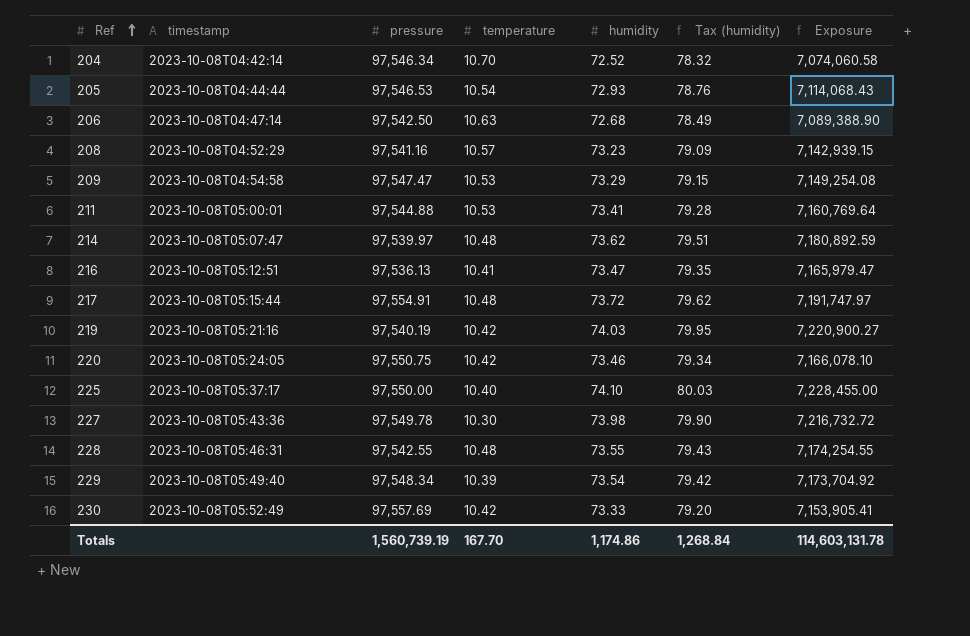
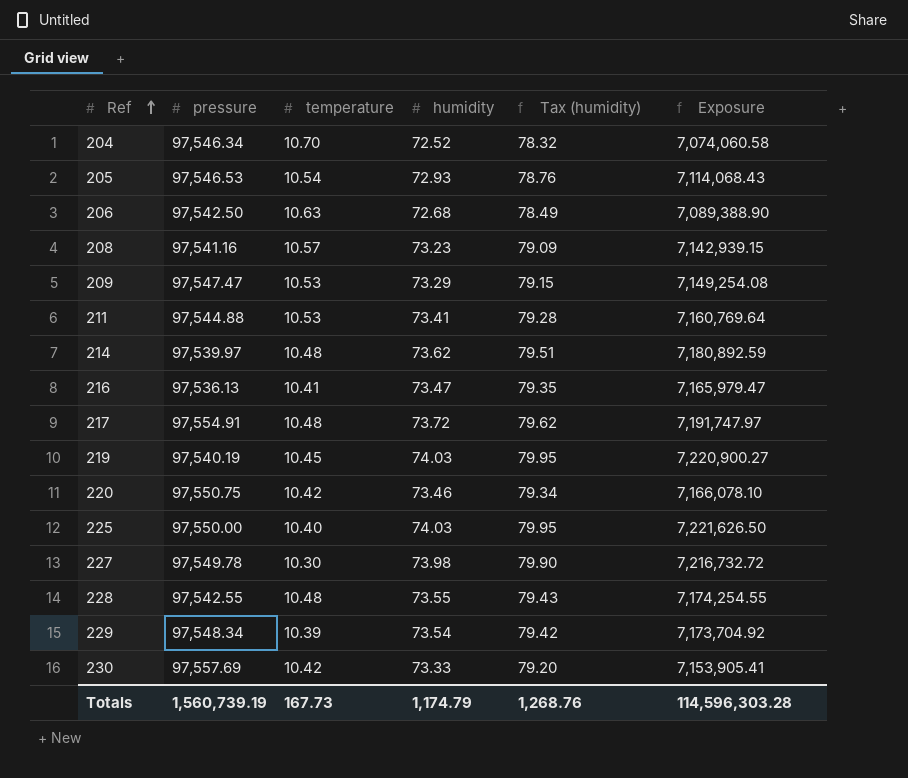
column timestamp | position: 2 -> none
219 | temperature: 10.42 -> 10.45
225 | humidity: 74.10 -> 74.03
225 | Tax (humidity): 80.03 -> 79.95
225 | Exposure: 7,228,455.00 -> 7,221,626.50
Totals | temperature: 167.70 -> 167.73
Totals | humidity: 1,174.86 -> 1,174.79
Totals | Tax (humidity): 1,268.84 -> 1,268.76
Totals | Exposure: 114,603,131.78 -> 114,596,303.28

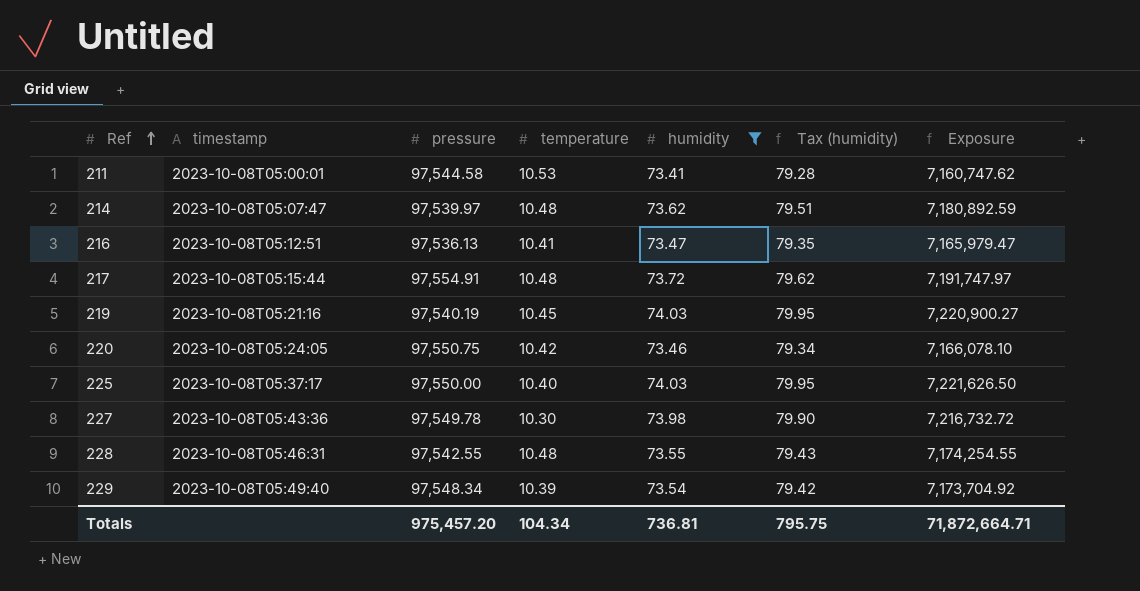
filter: none -> humidity >= 73.41
column timestamp | position: none -> 2
211 | pressure: 97,544.88 -> 97,544.58
211 | Exposure: 7,160,769.64 -> 7,160,747.62
Totals | pressure: 1,560,739.19 -> 975,457.20
Totals | temperature: 167.73 -> 104.34
Totals | humidity: 1,174.79 -> 736.81
Totals | Tax (humidity): 1,268.76 -> 795.75
Totals | Exposure: 114,596,303.28 -> 71,872,664.71

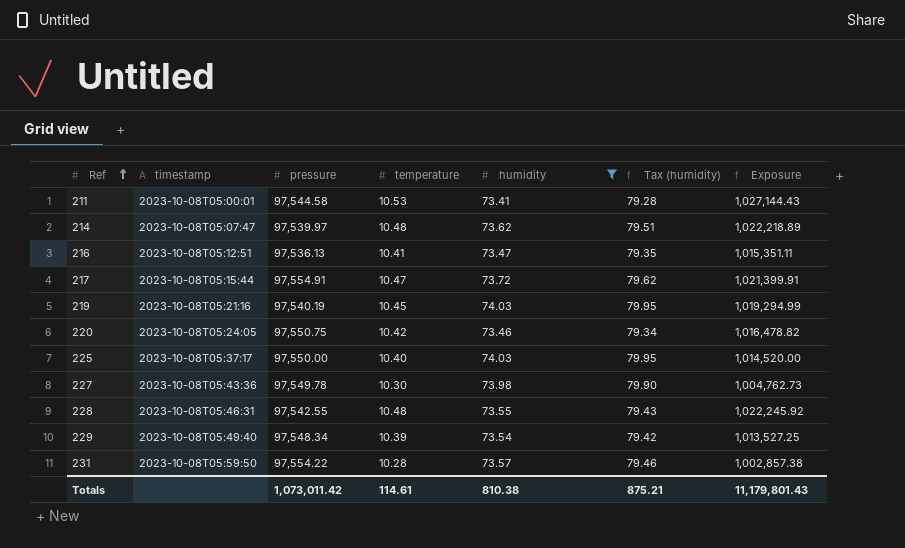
column Exposure | formula: [pressure] * [humidity] -> [pressure] * [temperature]
217 | temperature: 10.48 -> 10.47
row 231: none -> 2023-10-08T05:59:50 | 97,554.22 | 10.28 | 73.57 | 79.46 | 1,002,857.38
Totals | pressure: 975,457.20 -> 1,073,011.42
Totals | temperature: 104.34 -> 114.61
Totals | humidity: 736.81 -> 810.38
Totals | Tax (humidity): 795.75 -> 875.21
Totals | Exposure: 71,872,664.71 -> 11,179,801.43

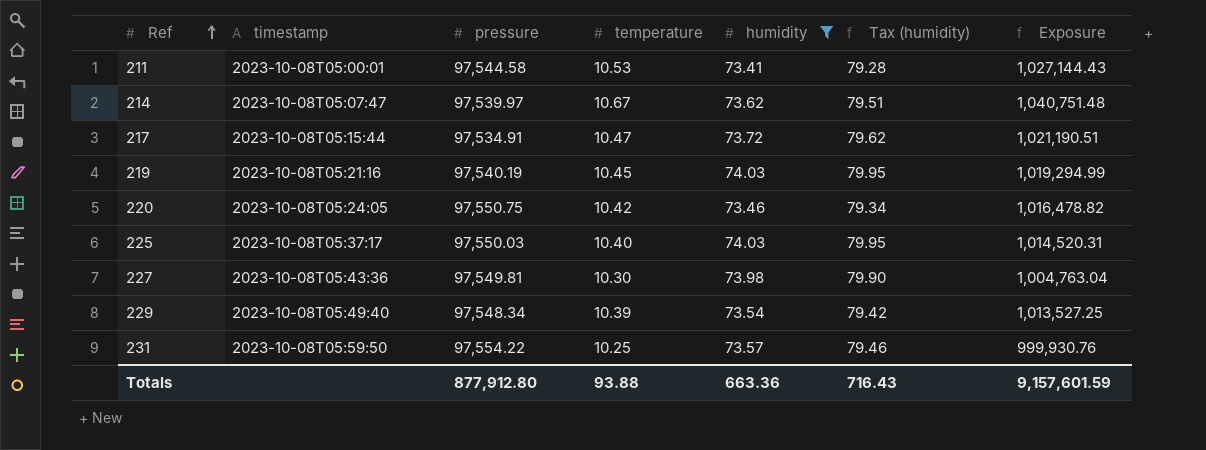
row 216: 2023-10-08T05:12:51 | 97,536.13 | 10.41 | 73.47 | 79.35 | 1,015,351.11 -> none
row 228: 2023-10-08T05:46:31 | 97,542.55 | 10.48 | 73.55 | 79.43 | 1,022,245.92 -> none
214 | temperature: 10.48 -> 10.67
214 | Exposure: 1,022,218.89 -> 1,040,751.48
217 | pressure: 97,554.91 -> 97,534.91
217 | Exposure: 1,021,399.91 -> 1,021,190.51
225 | pressure: 97,550.00 -> 97,550.03
225 | Exposure: 1,014,520.00 -> 1,014,520.31
227 | pressure: 97,549.78 -> 97,549.81
227 | Exposure: 1,004,762.73 -> 1,004,763.04
231 | temperature: 10.28 -> 10.25
231 | Exposure: 1,002,857.38 -> 999,930.76
Totals | pressure: 1,073,011.42 -> 877,912.80
Totals | temperature: 114.61 -> 93.88
Totals | humidity: 810.38 -> 663.36
Totals | Tax (humidity): 875.21 -> 716.43
Totals | Exposure: 11,179,801.43 -> 9,157,601.59

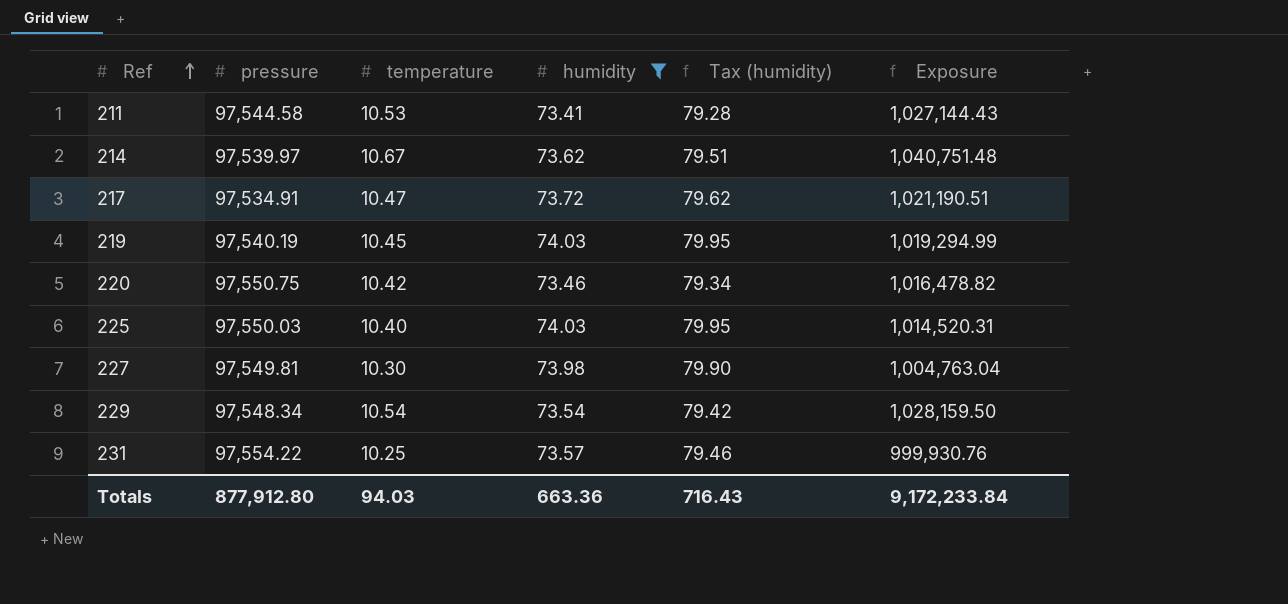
column timestamp | position: 2 -> none
229 | temperature: 10.39 -> 10.54
229 | Exposure: 1,013,527.25 -> 1,028,159.50
Totals | temperature: 93.88 -> 94.03
Totals | Exposure: 9,157,601.59 -> 9,172,233.84

